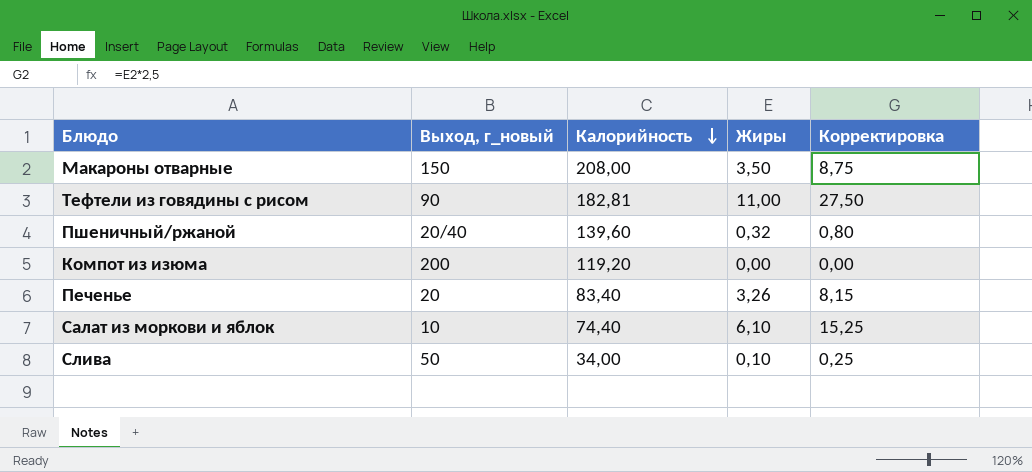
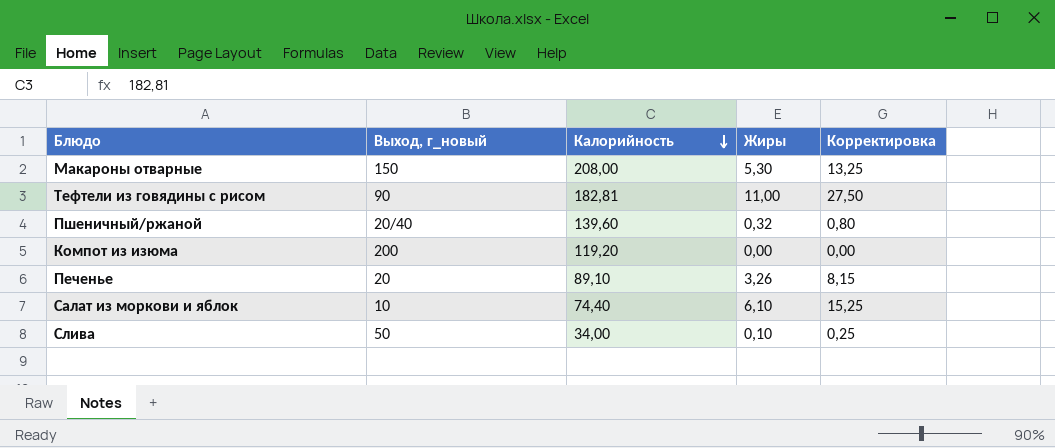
Макароны отварные | Жиры: 3,50 -> 5,30
Макароны отварные | Корректировка: 8,75 -> 13,25
Печенье | Калорийность: 83,40 -> 89,10

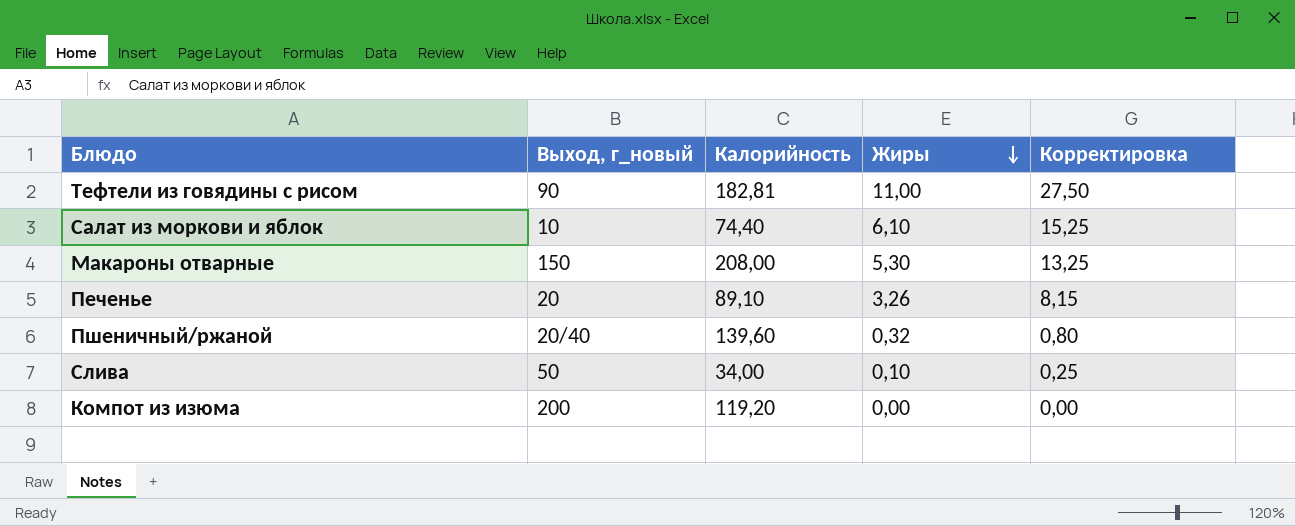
row order: Калорийность descending -> Жиры descending

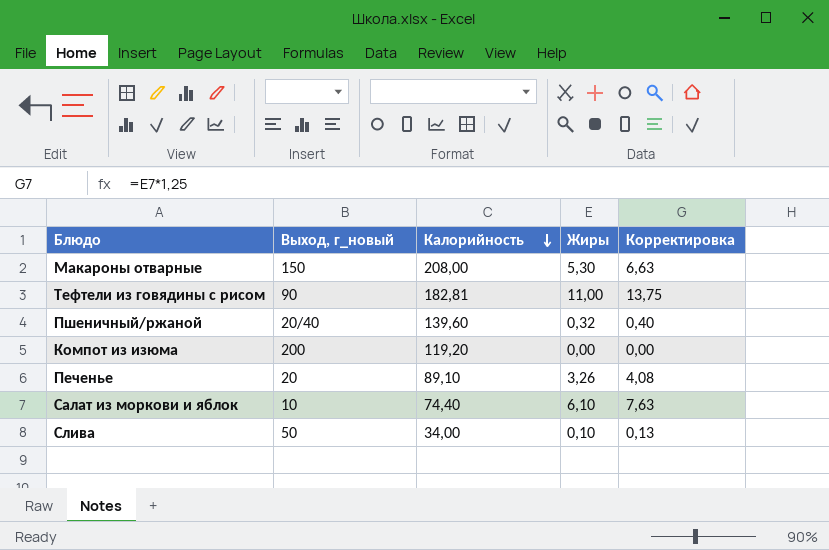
row order: Жиры descending -> Калорийность descending
column Корректировка | formula: [Жиры] * 2,5 -> [Жиры] * 1,25

